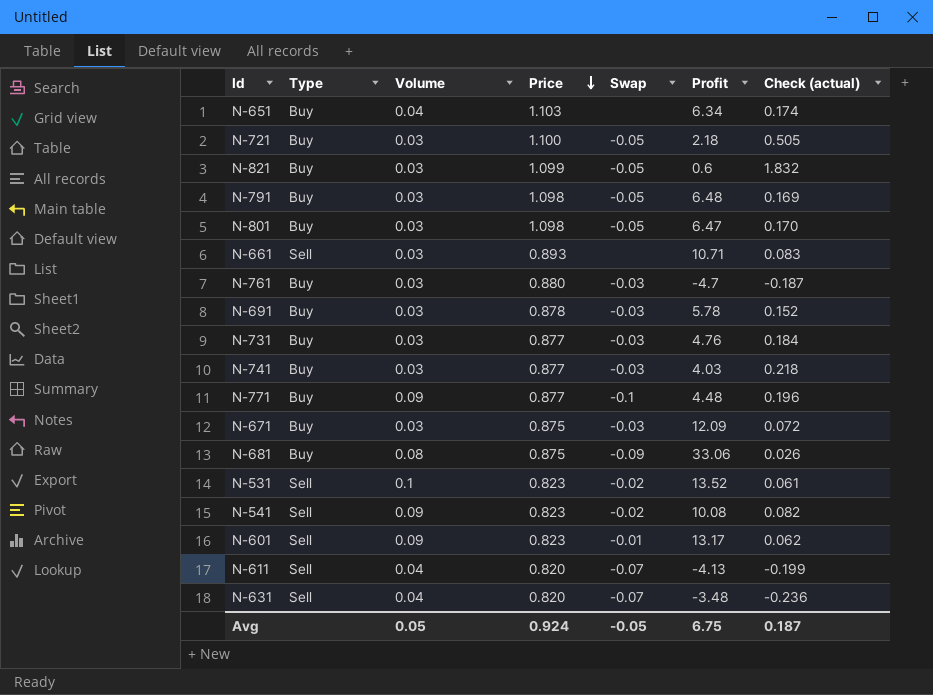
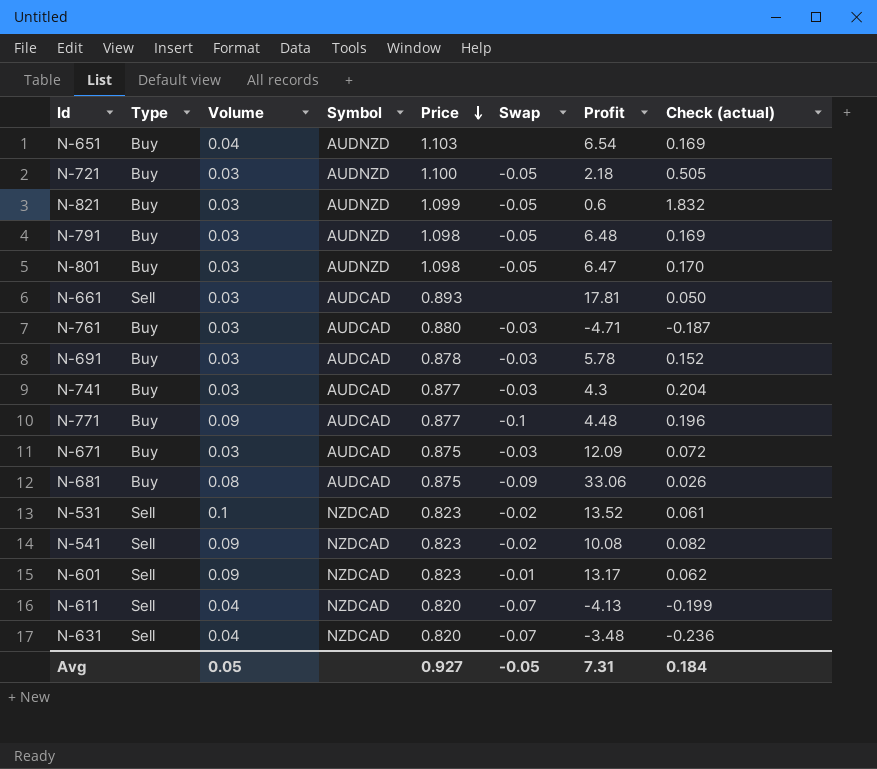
column Symbol | position: none -> 4
row N-731: Buy | 0.03 | 0.877 | -0.03 | 4.76 | 0.184 -> none
N-651 | Profit: 6.34 -> 6.54
N-651 | Check (actual): 0.174 -> 0.169
N-661 | Profit: 10.71 -> 17.81
N-661 | Check (actual): 0.083 -> 0.050
N-761 | Profit: -4.7 -> -4.71
N-741 | Profit: 4.03 -> 4.3
N-741 | Check (actual): 0.218 -> 0.204
Avg | Price: 0.924 -> 0.927
Avg | Profit: 6.75 -> 7.31
Avg | Check (actual): 0.187 -> 0.184

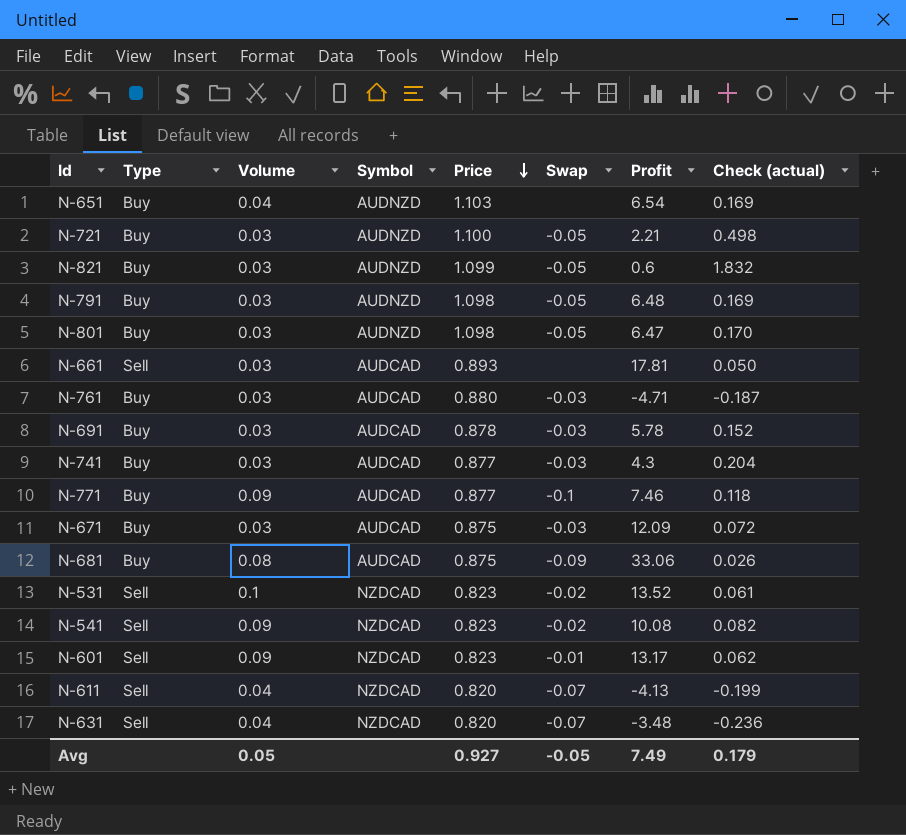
N-721 | Profit: 2.18 -> 2.21
N-721 | Check (actual): 0.505 -> 0.498
N-771 | Profit: 4.48 -> 7.46
N-771 | Check (actual): 0.196 -> 0.118
Avg | Profit: 7.31 -> 7.49
Avg | Check (actual): 0.184 -> 0.179

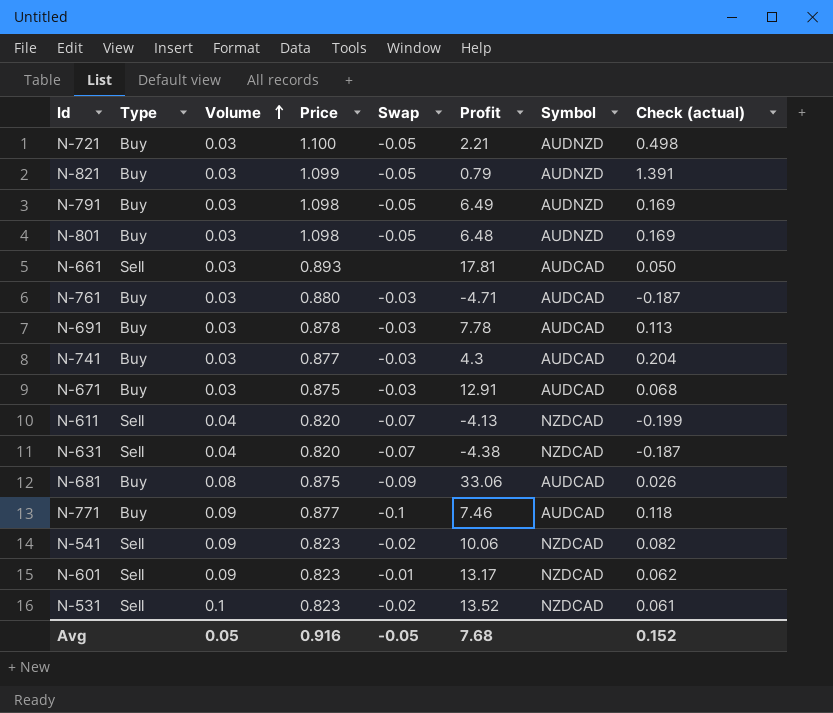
row order: Price descending -> Volume ascending
column Symbol | position: 4 -> 7
row N-651: Buy | 0.04 | AUDNZD | 1.103 | none | 6.54 | 0.169 -> none
N-821 | Profit: 0.6 -> 0.79
N-821 | Check (actual): 1.832 -> 1.391
N-791 | Profit: 6.48 -> 6.49
N-801 | Profit: 6.47 -> 6.48
N-801 | Check (actual): 0.170 -> 0.169
N-691 | Profit: 5.78 -> 7.78
N-691 | Check (actual): 0.152 -> 0.113
N-671 | Profit: 12.09 -> 12.91
N-671 | Check (actual): 0.072 -> 0.068
N-631 | Profit: -3.48 -> -4.38
N-631 | Check (actual): -0.236 -> -0.187
N-541 | Profit: 10.08 -> 10.06
Avg | Price: 0.927 -> 0.916
Avg | Profit: 7.49 -> 7.68
Avg | Check (actual): 0.179 -> 0.152

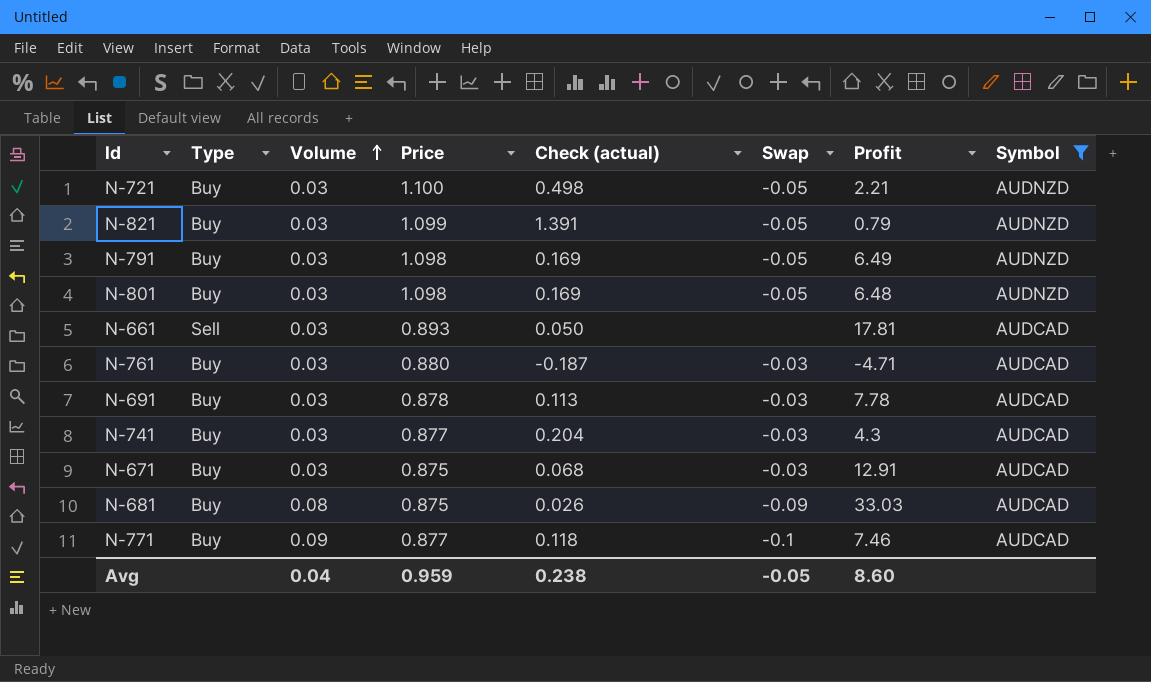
filter: none -> Symbol != NZDCAD
column Check (actual) | position: 8 -> 5
N-681 | Profit: 33.06 -> 33.03
Avg | Volume: 0.05 -> 0.04
Avg | Price: 0.916 -> 0.959
Avg | Check (actual): 0.152 -> 0.238
Avg | Profit: 7.68 -> 8.60

